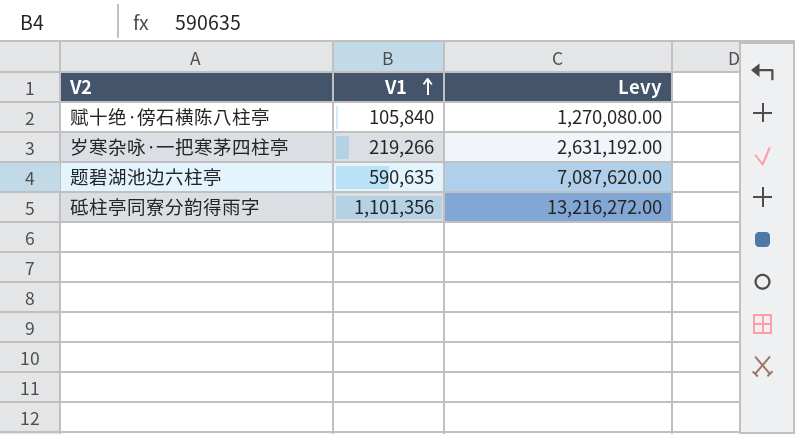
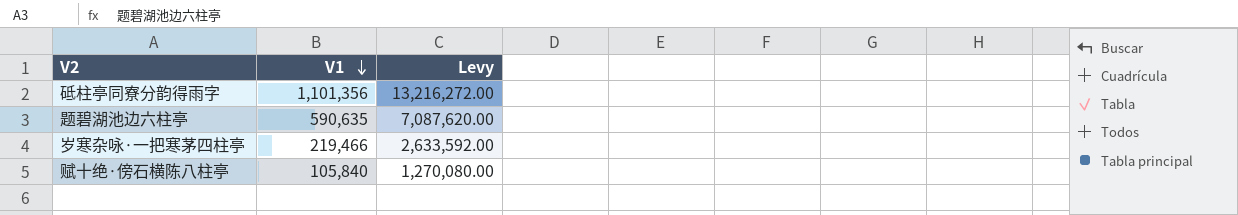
row order: V1 ascending -> V1 descending
岁寒杂咏·一把寒茅四柱亭 | V1: 219,266 -> 219,466
岁寒杂咏·一把寒茅四柱亭 | Levy: 2,631,192.00 -> 2,633,592.00

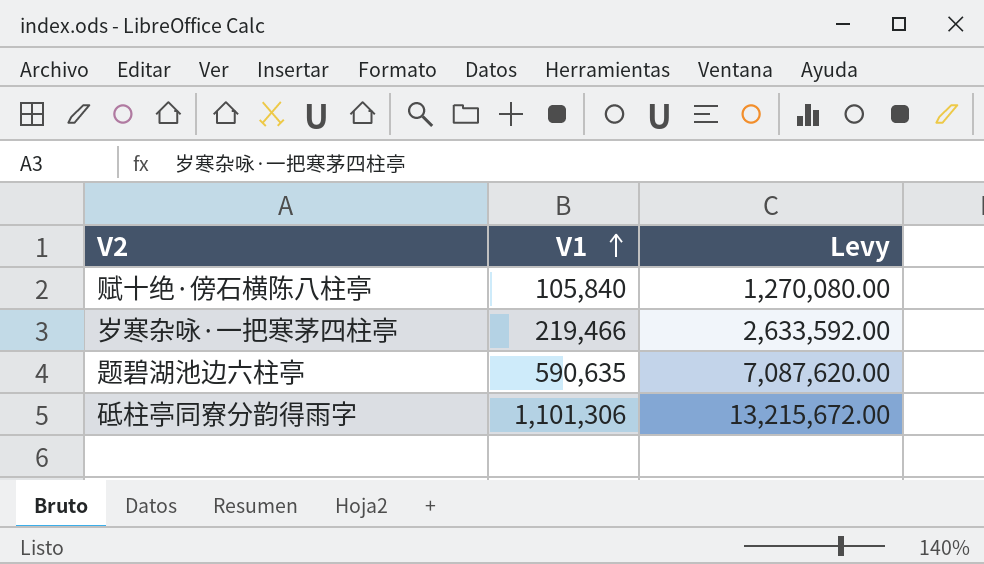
row order: V1 descending -> V1 ascending
砥柱亭同寮分韵得雨字 | V1: 1,101,356 -> 1,101,306
砥柱亭同寮分韵得雨字 | Levy: 13,216,272.00 -> 13,215,672.00

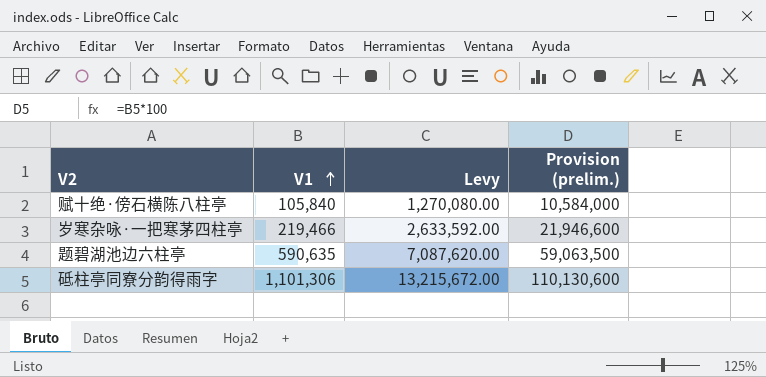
column Provision (prelim.) | formula: none -> [V1] * 100

